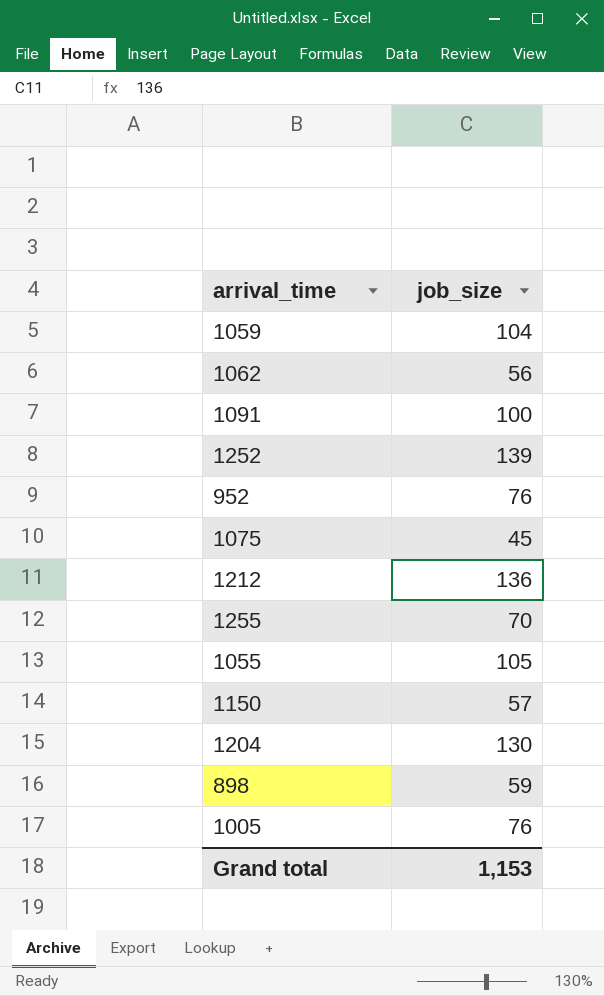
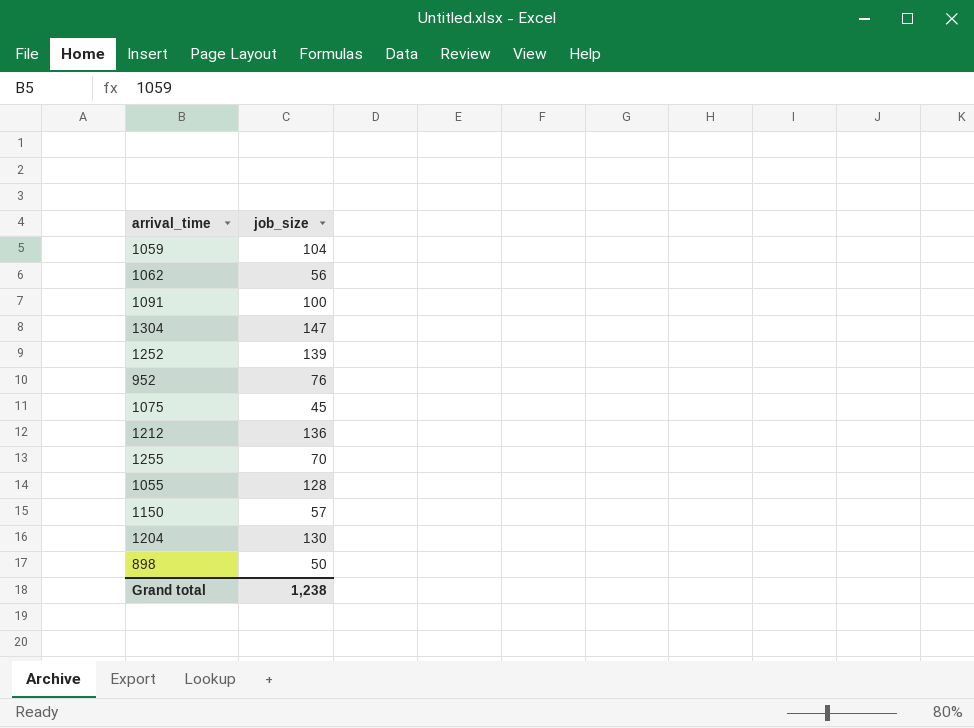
row 1005: 76 -> none
row 1304: none -> 147
1055 | job_size: 105 -> 128
898 | job_size: 59 -> 50
Grand total | job_size: 1,153 -> 1,238

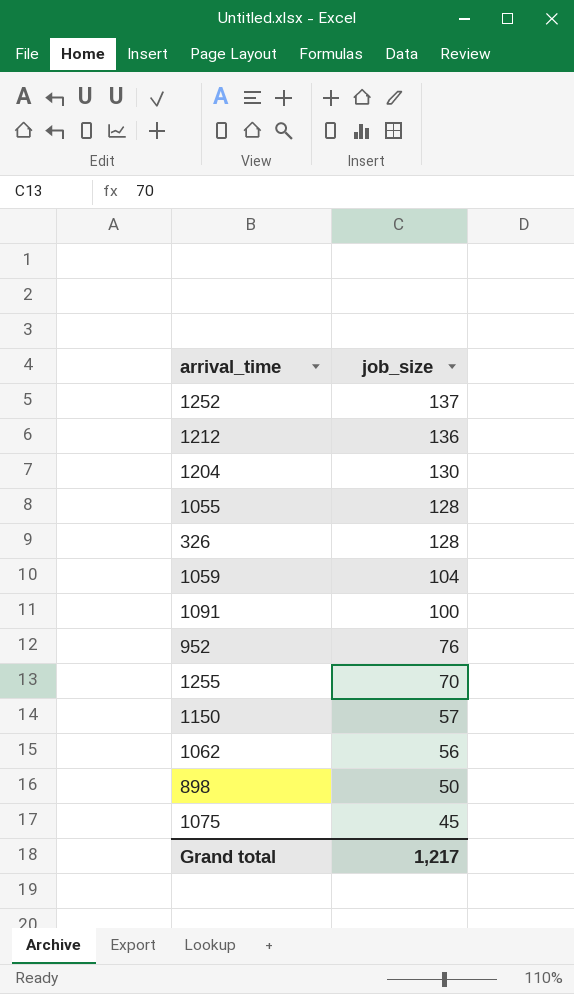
row order: none -> job_size descending
row 1304: 147 -> none
1252 | job_size: 139 -> 137
row 326: none -> 128
Grand total | job_size: 1,238 -> 1,217

